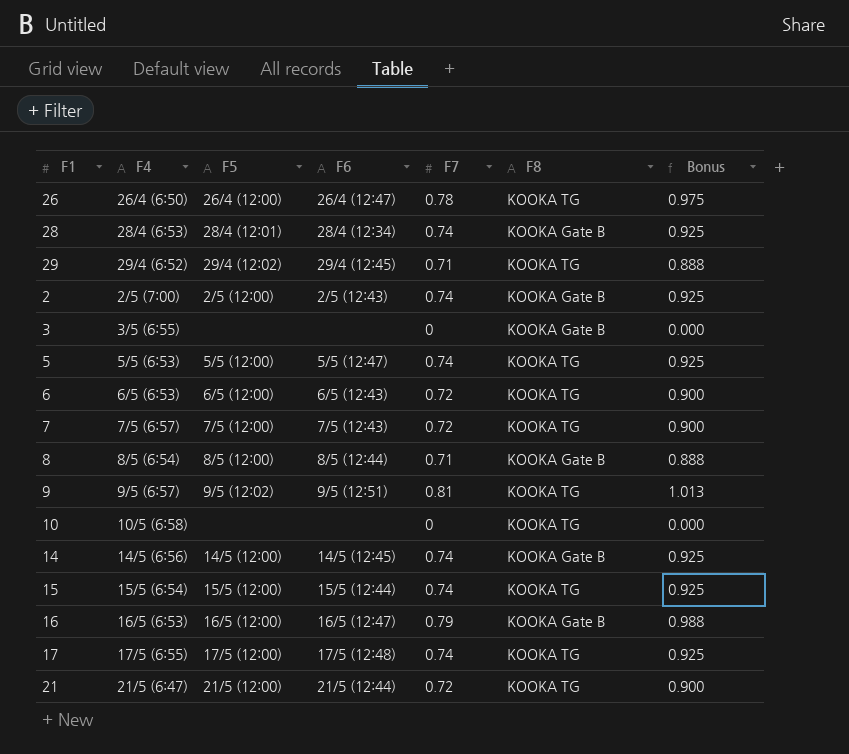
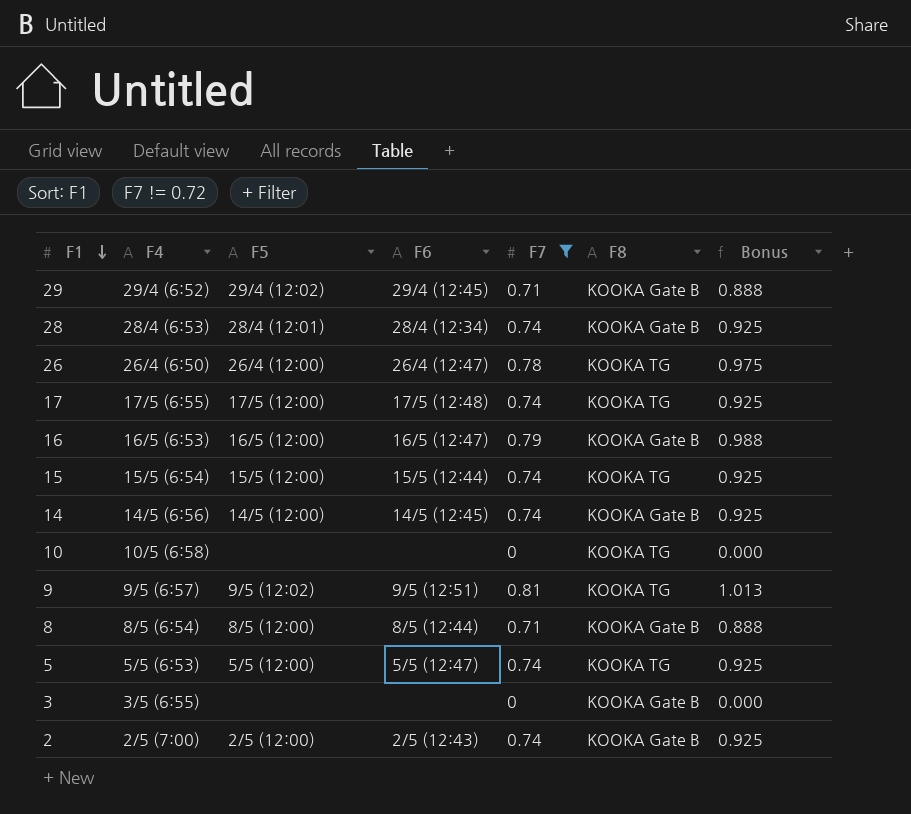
filter: none -> F7 != 0.72
row order: none -> F1 descending
29 | F8: KOOKA TG -> KOOKA Gate B

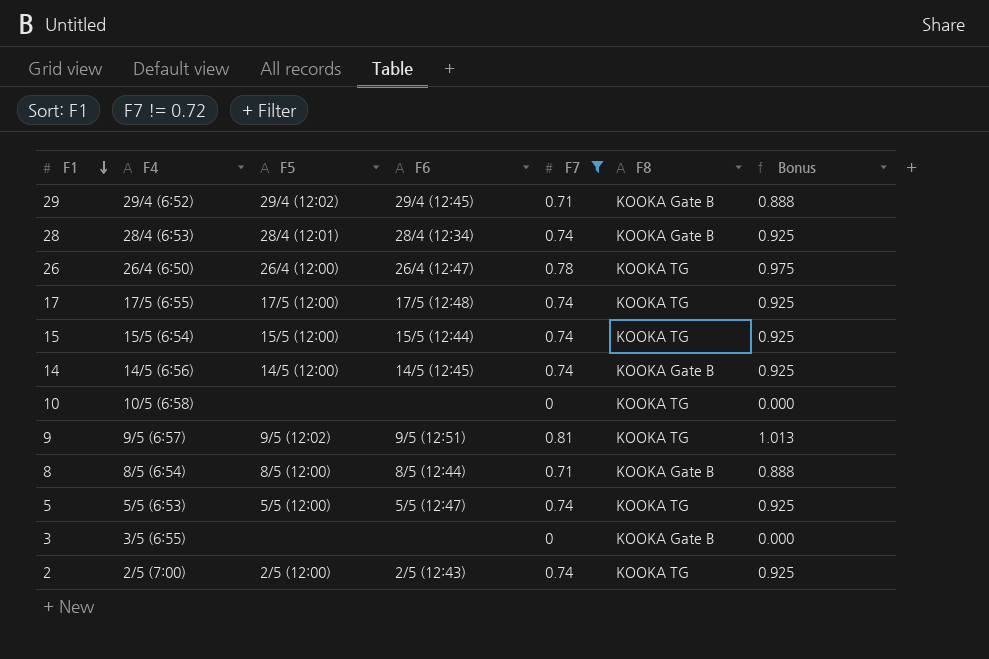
row 16: 16/5 (6:53) | 16/5 (12:00) | 16/5 (12:47) | 0.79 | KOOKA Gate B | 0.988 -> none
2 | F8: KOOKA Gate B -> KOOKA TG

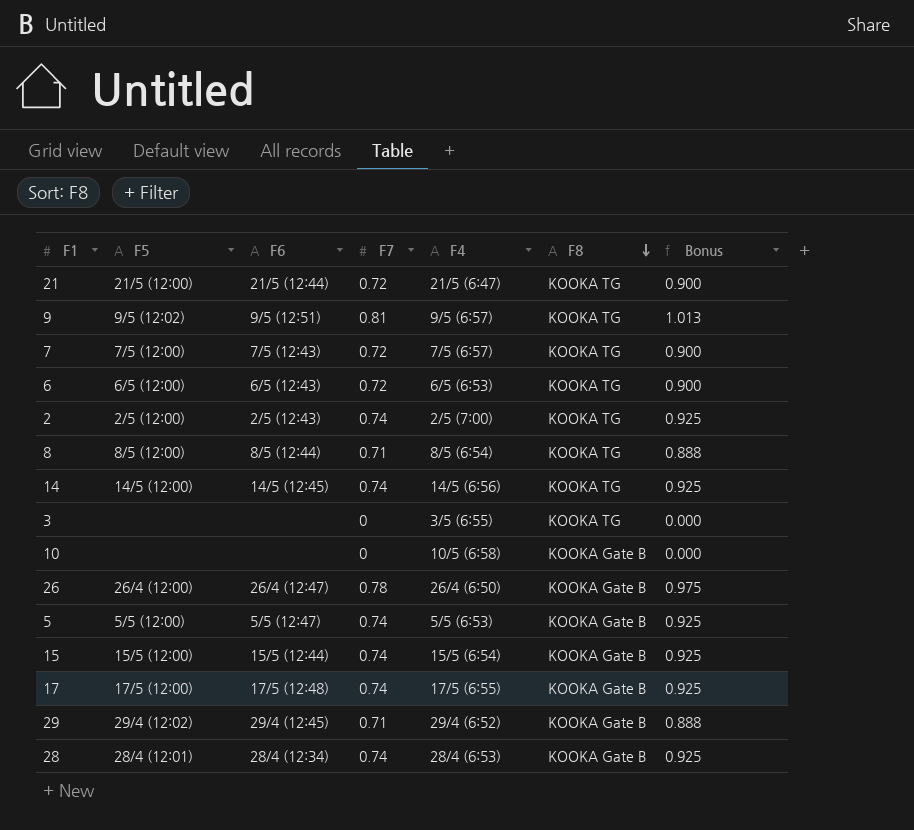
filter: F7 != 0.72 -> none
row order: F1 descending -> F8 descending
column F4 | position: 2 -> 5
8 | F8: KOOKA Gate B -> KOOKA TG
14 | F8: KOOKA Gate B -> KOOKA TG
3 | F8: KOOKA Gate B -> KOOKA TG
10 | F8: KOOKA TG -> KOOKA Gate B
26 | F8: KOOKA TG -> KOOKA Gate B
5 | F8: KOOKA TG -> KOOKA Gate B
15 | F8: KOOKA TG -> KOOKA Gate B
17 | F8: KOOKA TG -> KOOKA Gate B

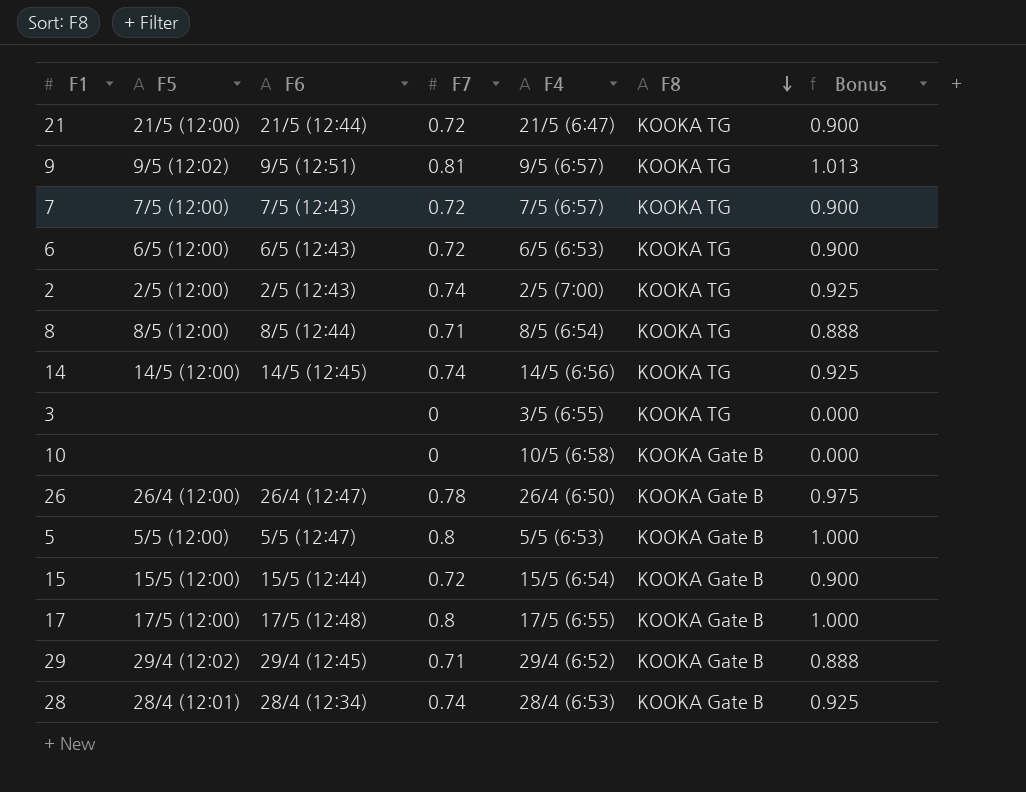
5 | F7: 0.74 -> 0.8
5 | Bonus: 0.925 -> 1.000
15 | F7: 0.74 -> 0.72
15 | Bonus: 0.925 -> 0.900
17 | F7: 0.74 -> 0.8
17 | Bonus: 0.925 -> 1.000

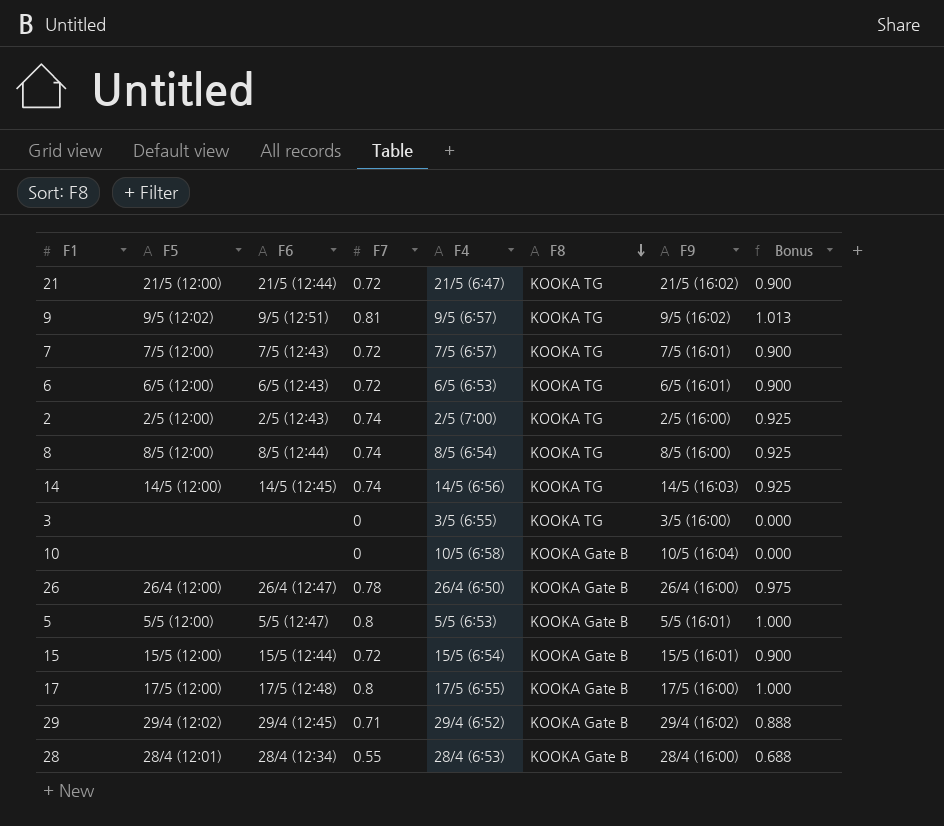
column F9 | position: none -> 7
8 | F7: 0.71 -> 0.74
8 | Bonus: 0.888 -> 0.925
28 | F7: 0.74 -> 0.55
28 | Bonus: 0.925 -> 0.688

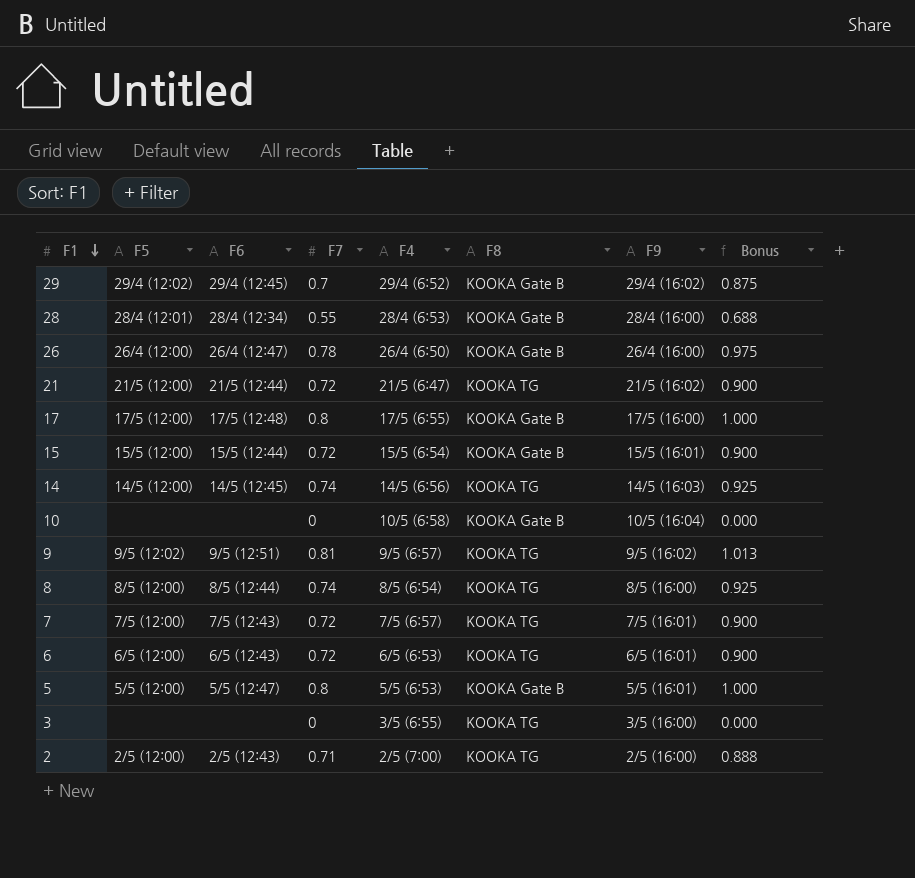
row order: F8 descending -> F1 descending
29 | F7: 0.71 -> 0.7
29 | Bonus: 0.888 -> 0.875
2 | F7: 0.74 -> 0.71
2 | Bonus: 0.925 -> 0.888

